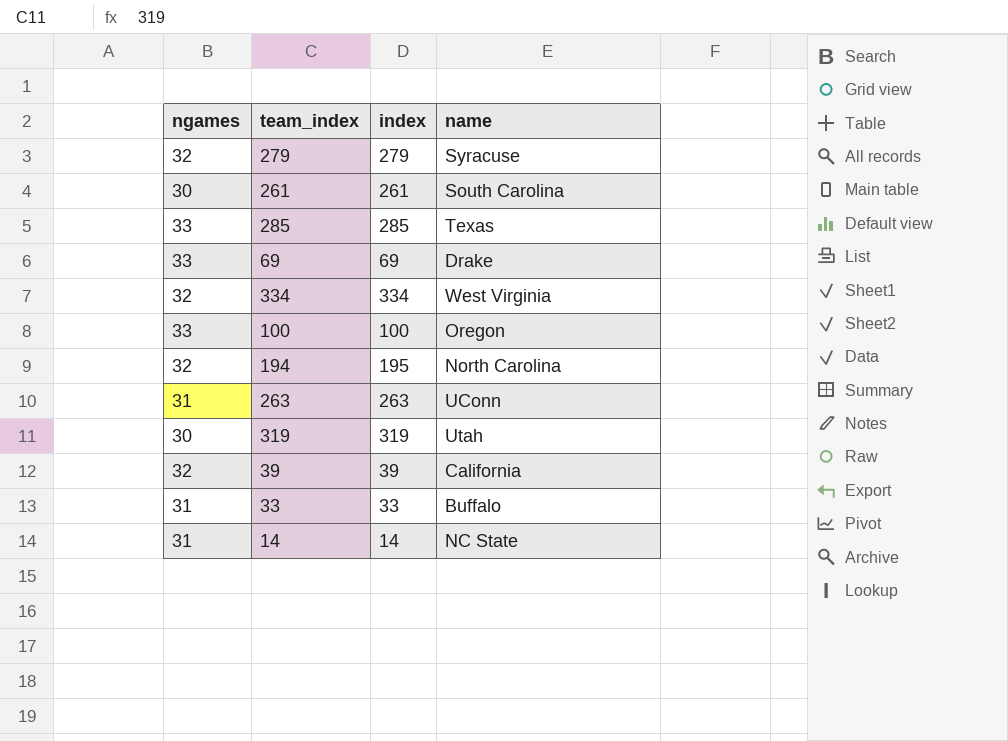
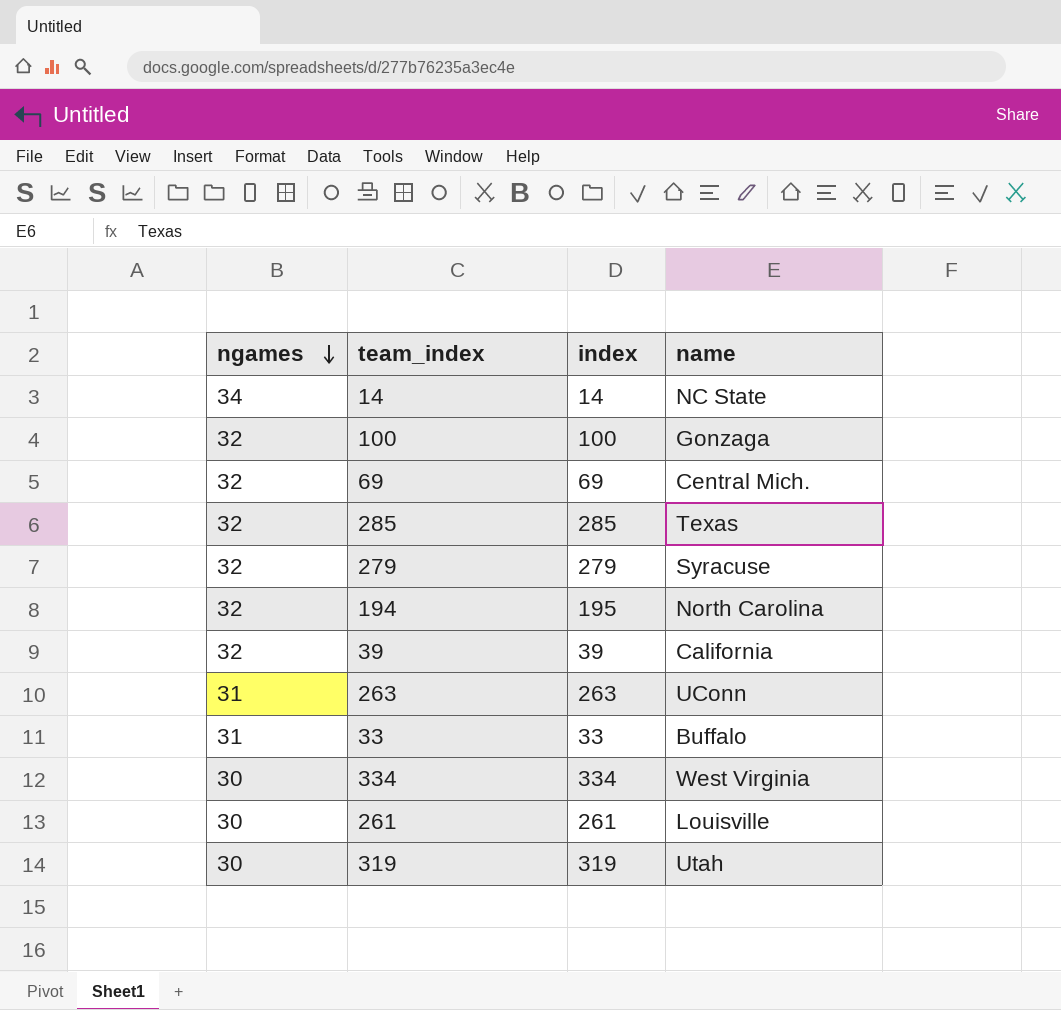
row order: none -> ngames descending
14 | ngames: 31 -> 34
100 | ngames: 33 -> 32
100 | name: Oregon -> Gonzaga
69 | ngames: 33 -> 32
69 | name: Drake -> Central Mich.
285 | ngames: 33 -> 32
334 | ngames: 32 -> 30
261 | name: South Carolina -> Louisville

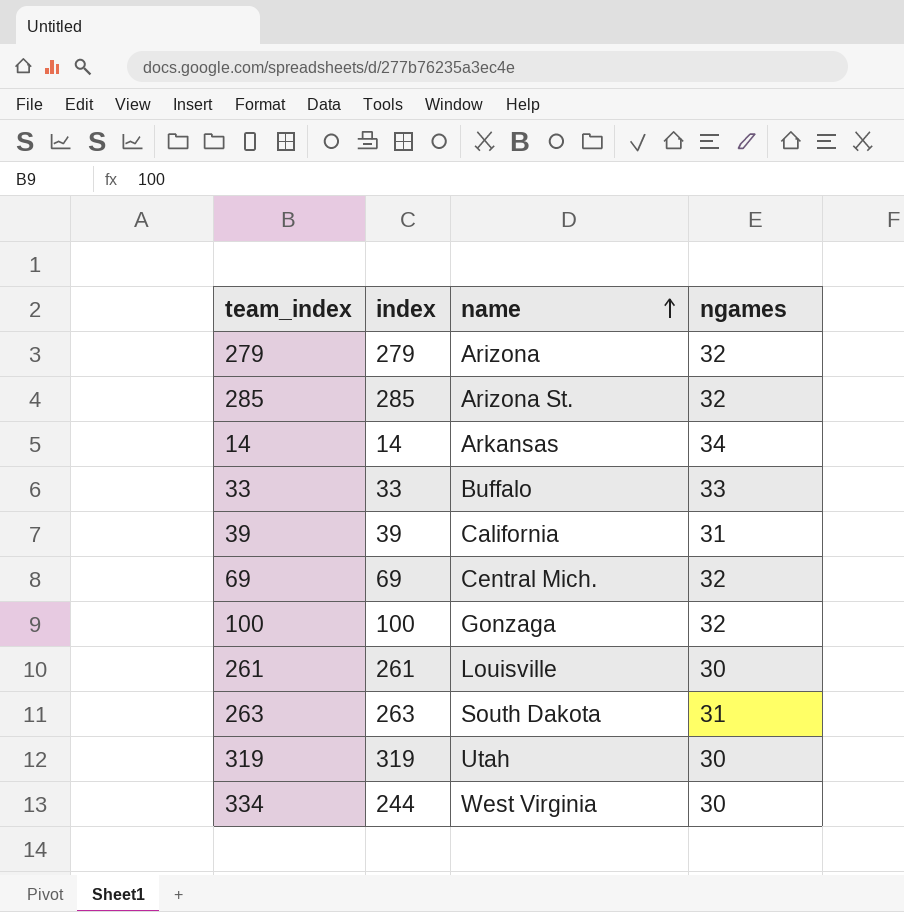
row order: ngames descending -> name ascending
column ngames | position: 1 -> 4
row 194: 32 | 195 | North Carolina -> none
279 | name: Syracuse -> Arizona
285 | name: Texas -> Arizona St.
14 | name: NC State -> Arkansas
33 | ngames: 31 -> 33
39 | ngames: 32 -> 31
263 | name: UConn -> South Dakota
334 | index: 334 -> 244

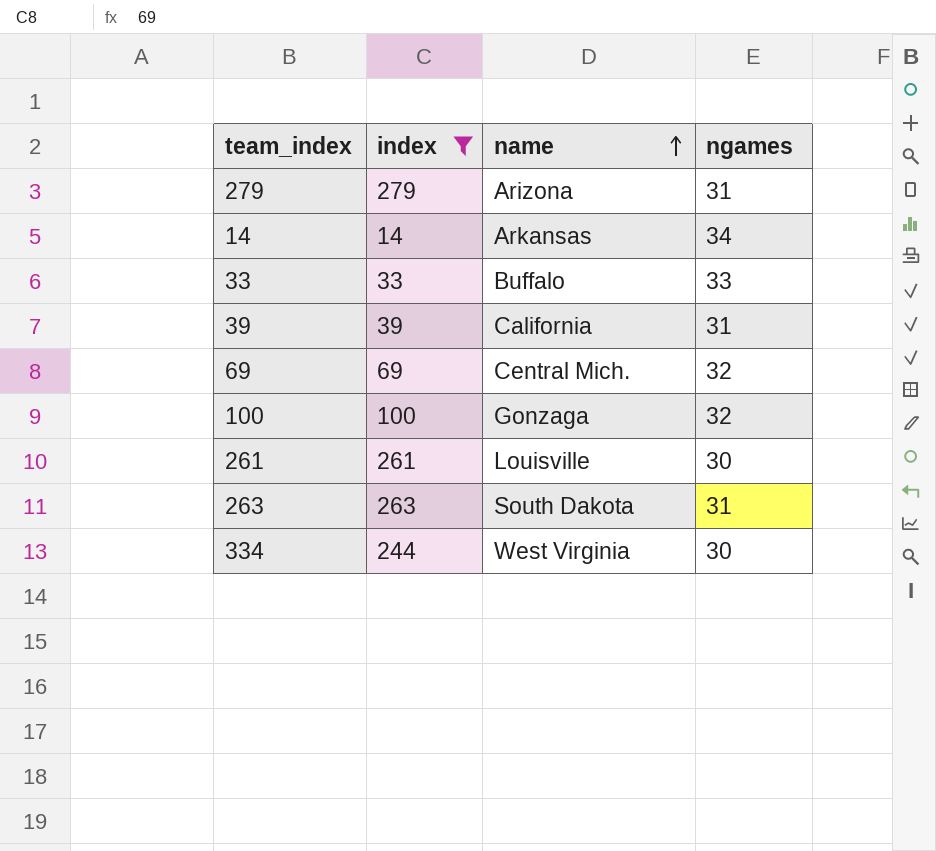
filter: none -> index <= 279
279 | ngames: 32 -> 31

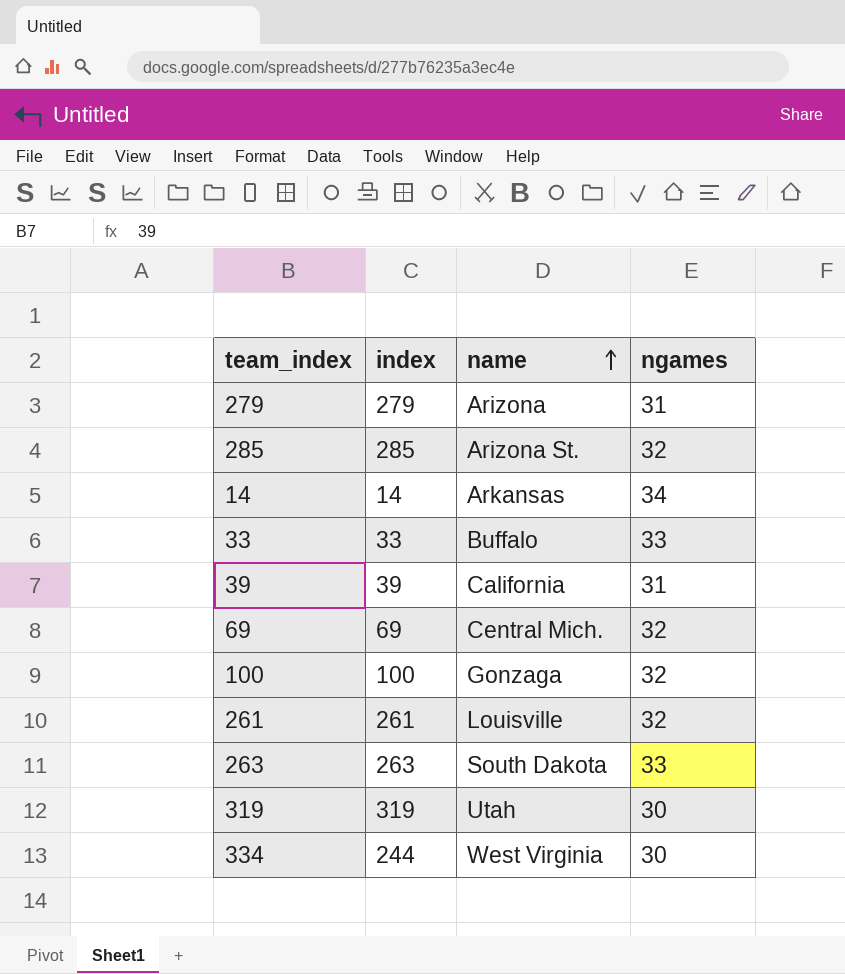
filter: index <= 279 -> none
261 | ngames: 30 -> 32
263 | ngames: 31 -> 33

